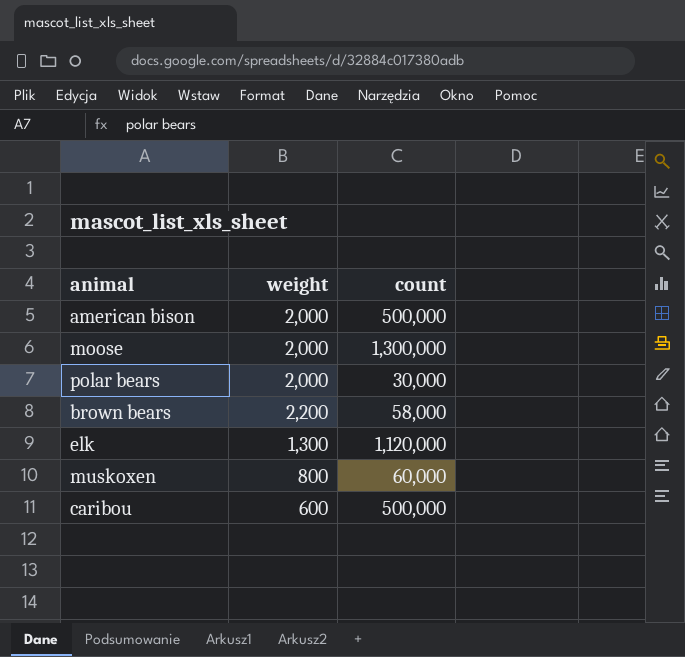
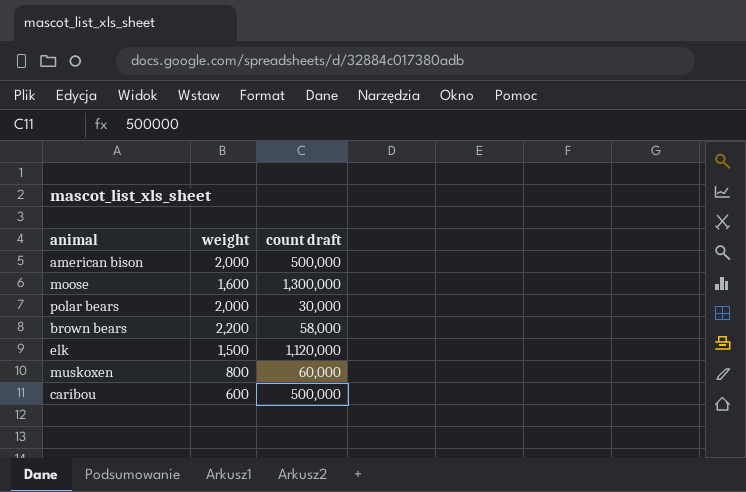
column name: count -> count draft
moose | weight: 2,000 -> 1,600
elk | weight: 1,300 -> 1,500

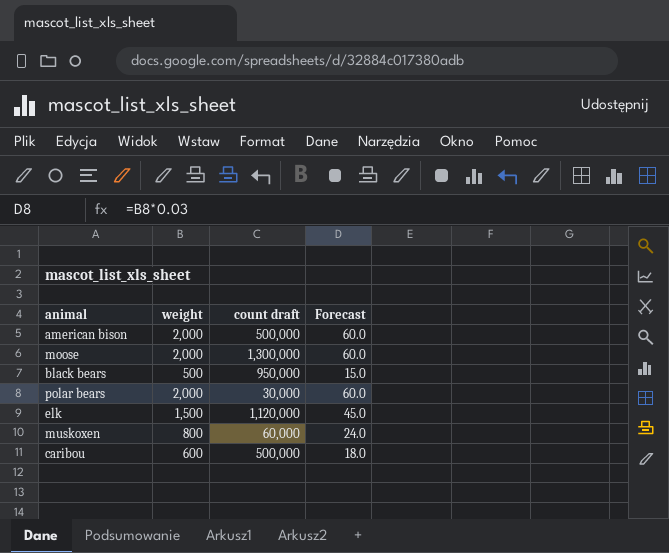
column Forecast | formula: none -> [weight] * 0.03
row brown bears: 2,200 | 58,000 -> none
moose | weight: 1,600 -> 2,000
row black bears: none -> 500 | 950,000 | 15.0

